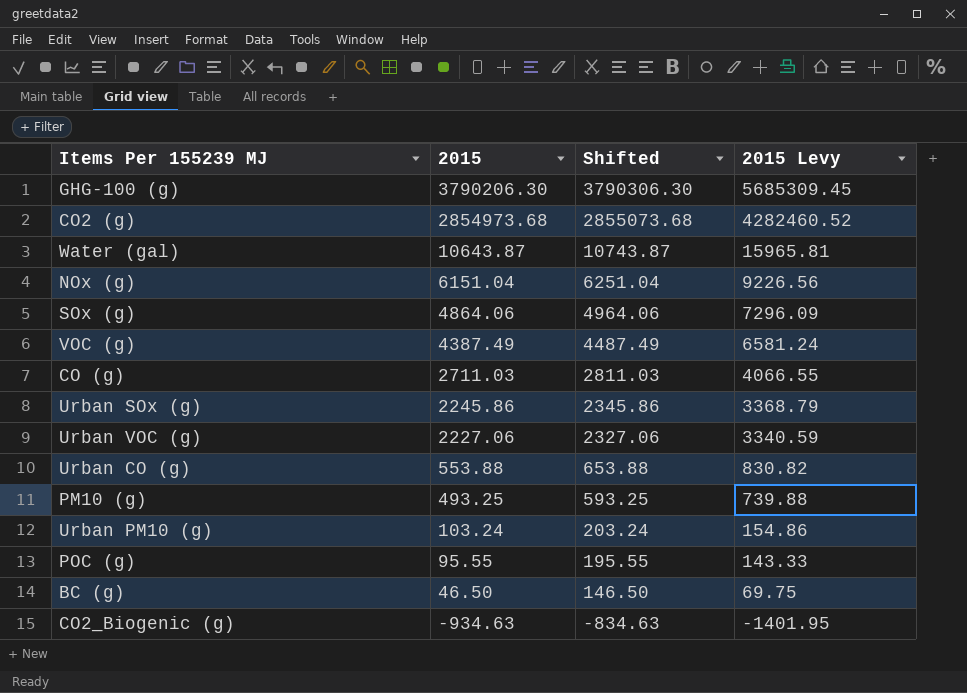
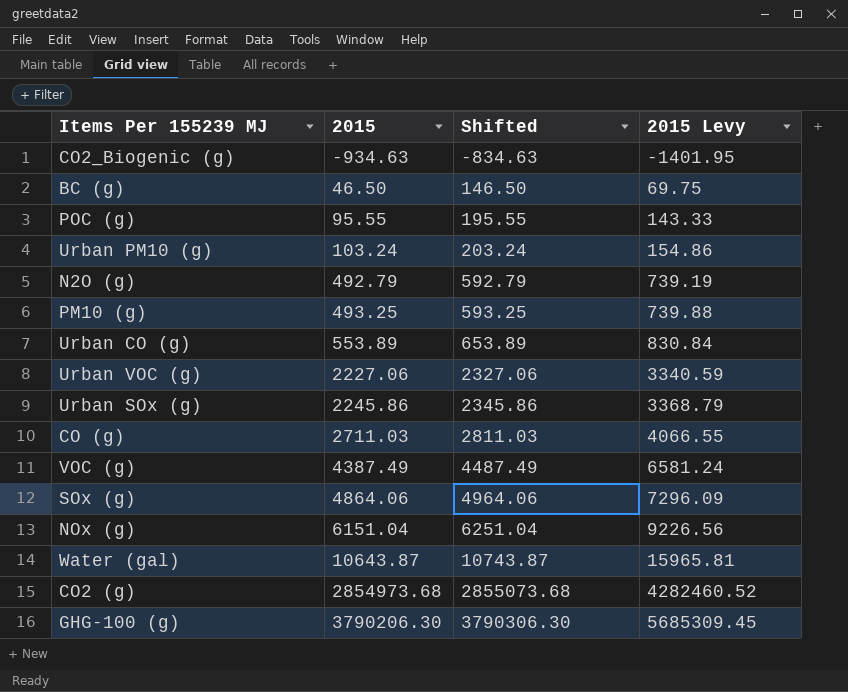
row order: 2015 descending -> 2015 ascending
row N2O (g): none -> 492.79 | 592.79 | 739.19
Urban CO (g) | 2015: 553.88 -> 553.89
Urban CO (g) | Shifted: 653.88 -> 653.89
Urban CO (g) | 2015 Levy: 830.82 -> 830.84

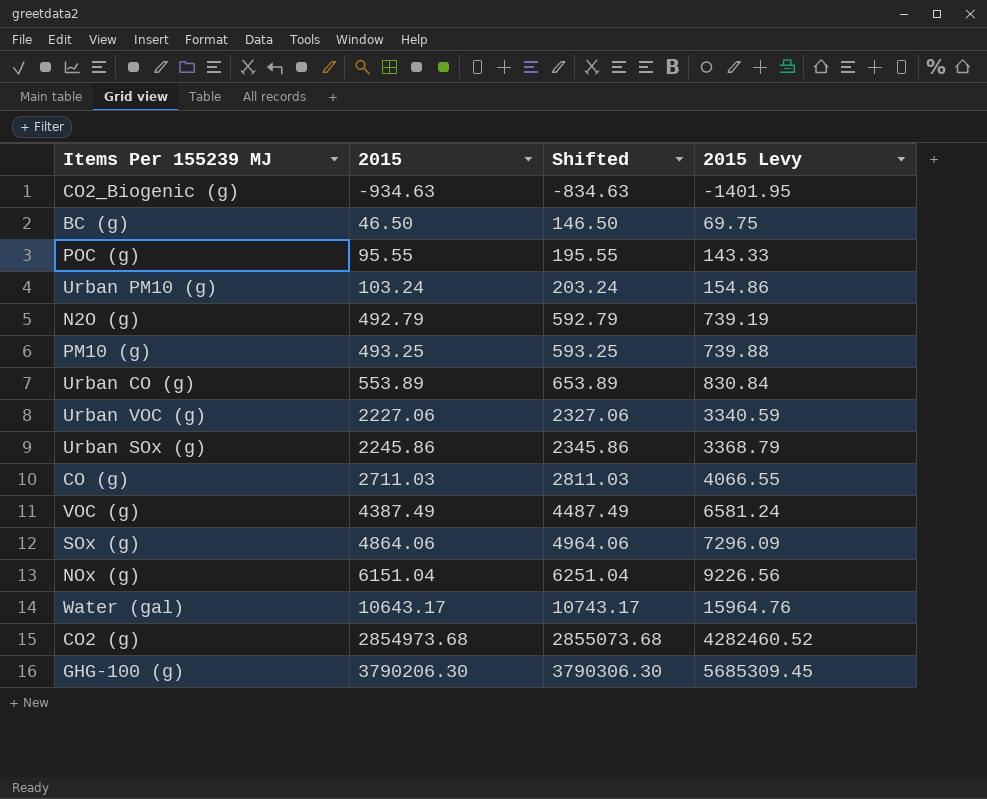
Water (gal) | 2015: 10643.87 -> 10643.17
Water (gal) | Shifted: 10743.87 -> 10743.17
Water (gal) | 2015 Levy: 15965.81 -> 15964.76

